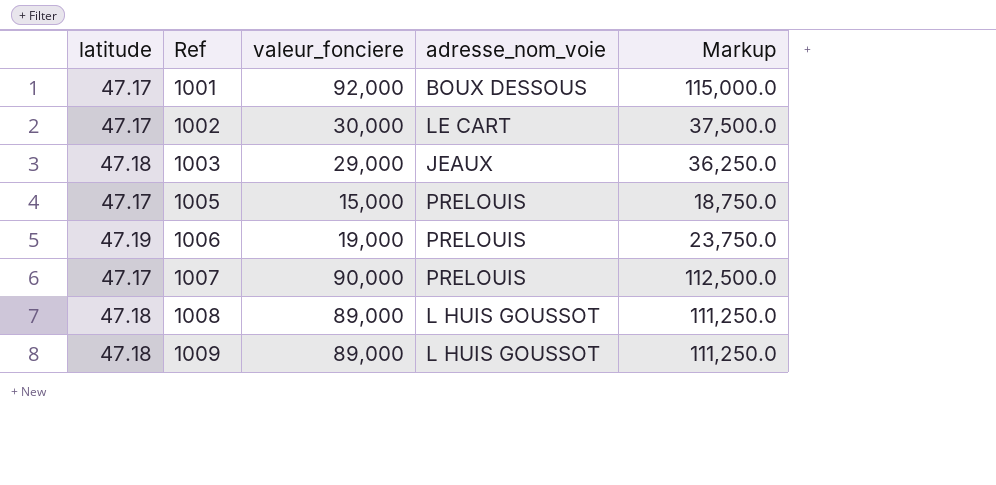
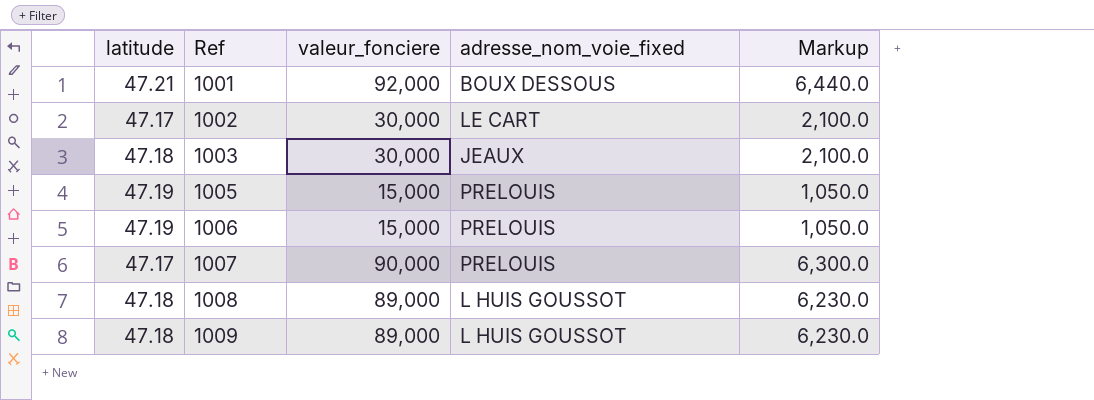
column name: adresse_nom_voie -> adresse_nom_voie_fixed
column Markup | formula: [valeur_fonciere] * 1.25 -> [valeur_fonciere] * 0.07
1001 | latitude: 47.17 -> 47.21
1003 | valeur_fonciere: 29,000 -> 30,000
1005 | latitude: 47.17 -> 47.19
1006 | valeur_fonciere: 19,000 -> 15,000

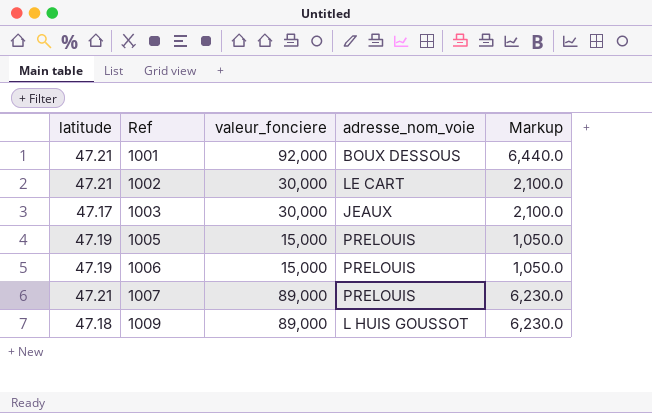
column name: adresse_nom_voie_fixed -> adresse_nom_voie
row 1008: 47.18 | 89,000 | L HUIS GOUSSOT | 6,230.0 -> none
1002 | latitude: 47.17 -> 47.21
1003 | latitude: 47.18 -> 47.17
1007 | latitude: 47.17 -> 47.21
1007 | valeur_fonciere: 90,000 -> 89,000
1007 | Markup: 6,300.0 -> 6,230.0

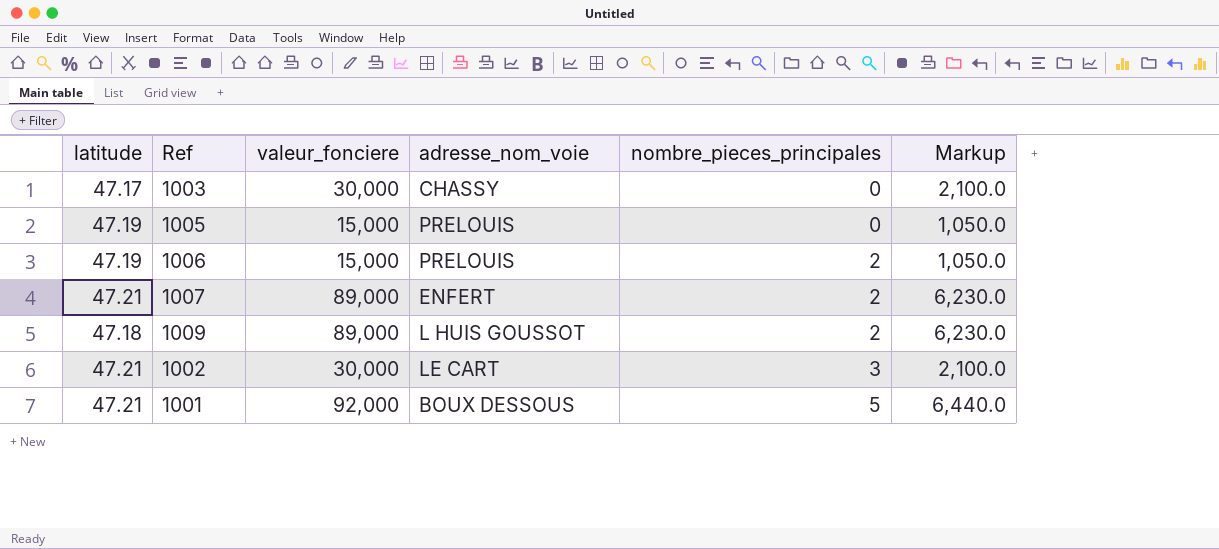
row order: Ref ascending -> nombre_pieces_principales ascending
column nombre_pieces_principales | position: none -> 5
1003 | adresse_nom_voie: JEAUX -> CHASSY
1007 | adresse_nom_voie: PRELOUIS -> ENFERT

